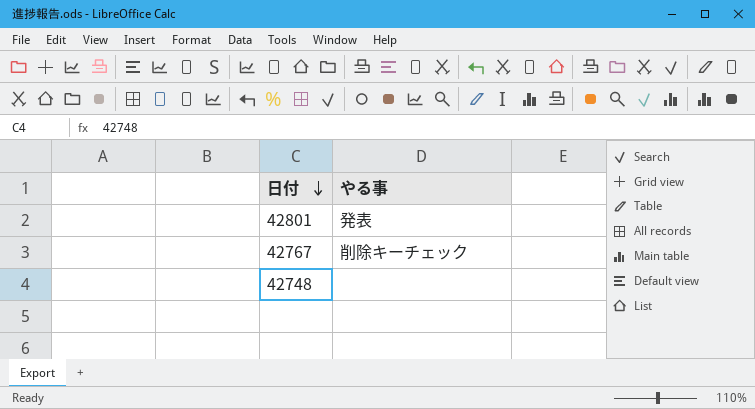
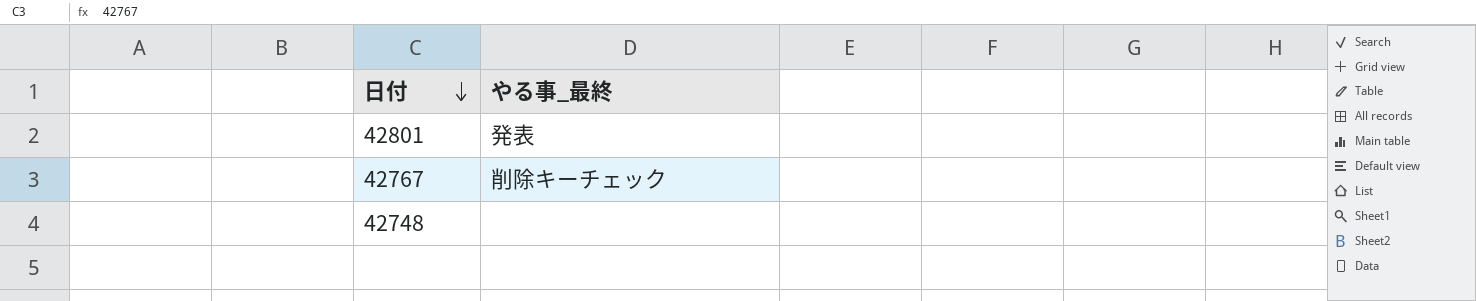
column name: やる事 -> やる事_最終

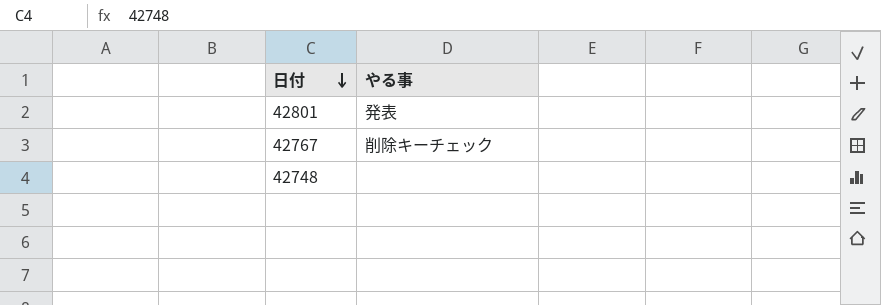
column name: やる事_最終 -> やる事

